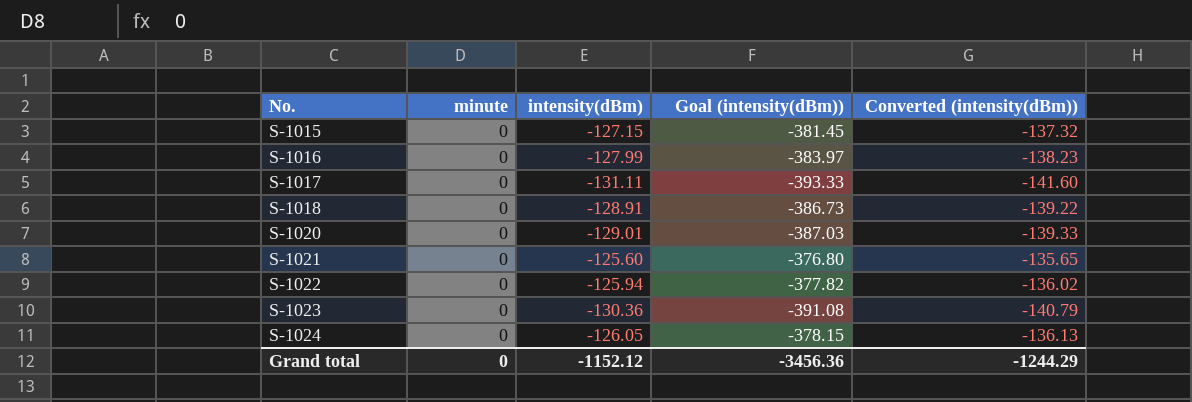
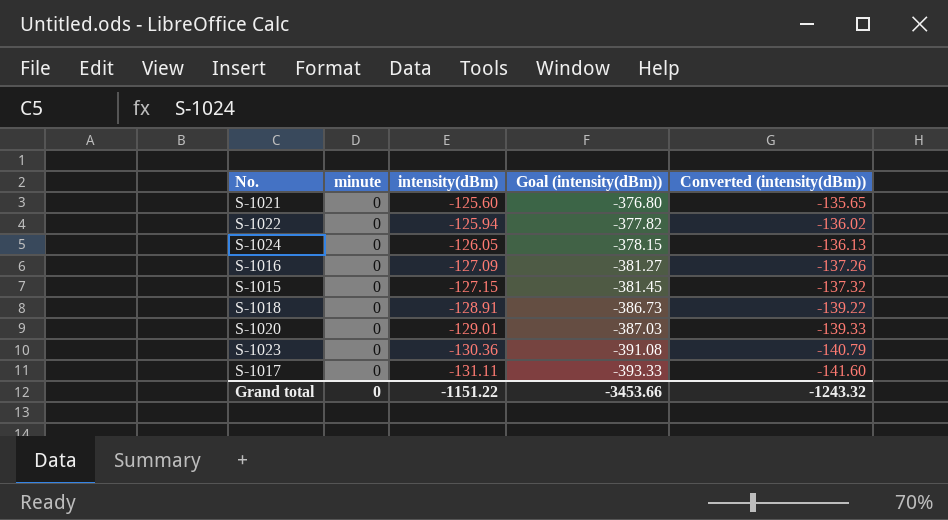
row order: No. ascending -> intensity(dBm) descending
S-1016 | intensity(dBm): -127.99 -> -127.09
S-1016 | Goal (intensity(dBm)): -383.97 -> -381.27
S-1016 | Converted (intensity(dBm)): -138.23 -> -137.26
Grand total | intensity(dBm): -1152.12 -> -1151.22
Grand total | Goal (intensity(dBm)): -3456.36 -> -3453.66
Grand total | Converted (intensity(dBm)): -1244.29 -> -1243.32

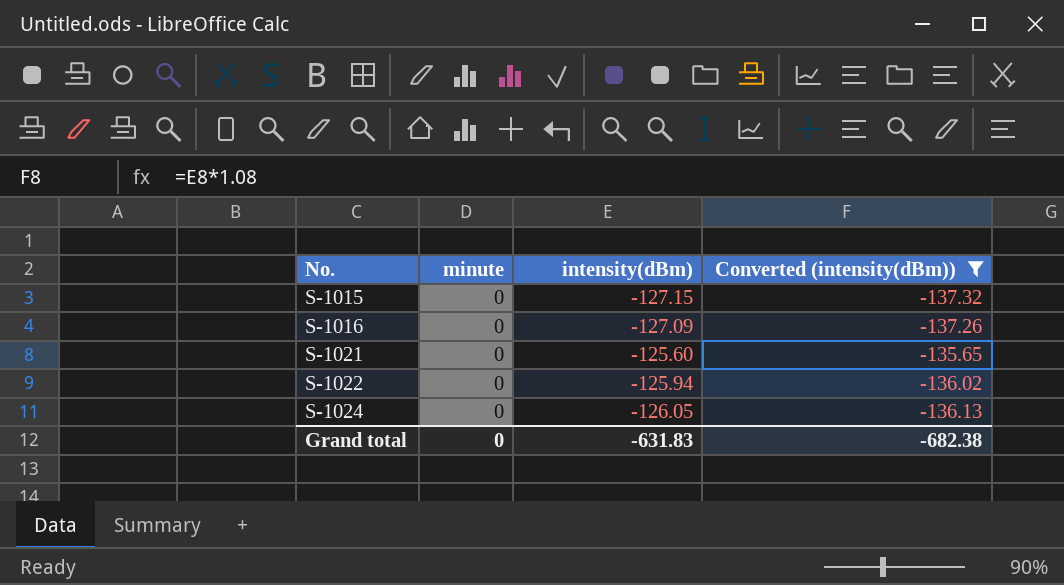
filter: none -> Converted (intensity(dBm)) >= -137.32
row order: intensity(dBm) descending -> No. ascending
column Goal (intensity(dBm)) | formula: [intensity(dBm)] * 3 -> none
Grand total | intensity(dBm): -1151.22 -> -631.83
Grand total | Converted (intensity(dBm)): -1243.32 -> -682.38

